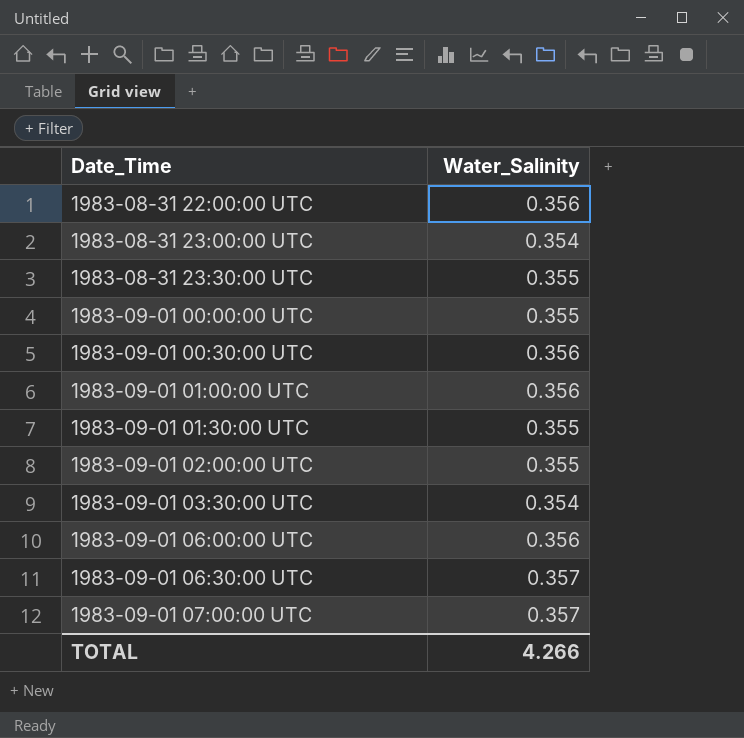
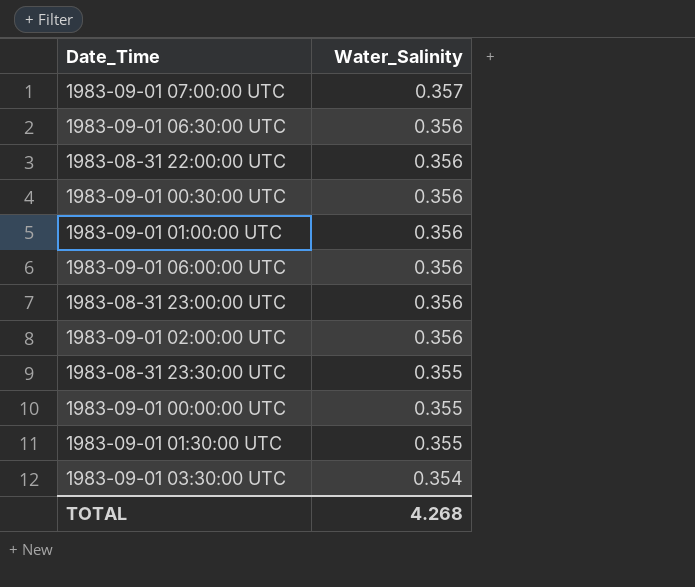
row order: Date_Time ascending -> Water_Salinity descending
1983-09-01 06:30:00 UTC | Water_Salinity: 0.357 -> 0.356
1983-08-31 23:00:00 UTC | Water_Salinity: 0.354 -> 0.356
1983-09-01 02:00:00 UTC | Water_Salinity: 0.355 -> 0.356
TOTAL | Water_Salinity: 4.266 -> 4.268

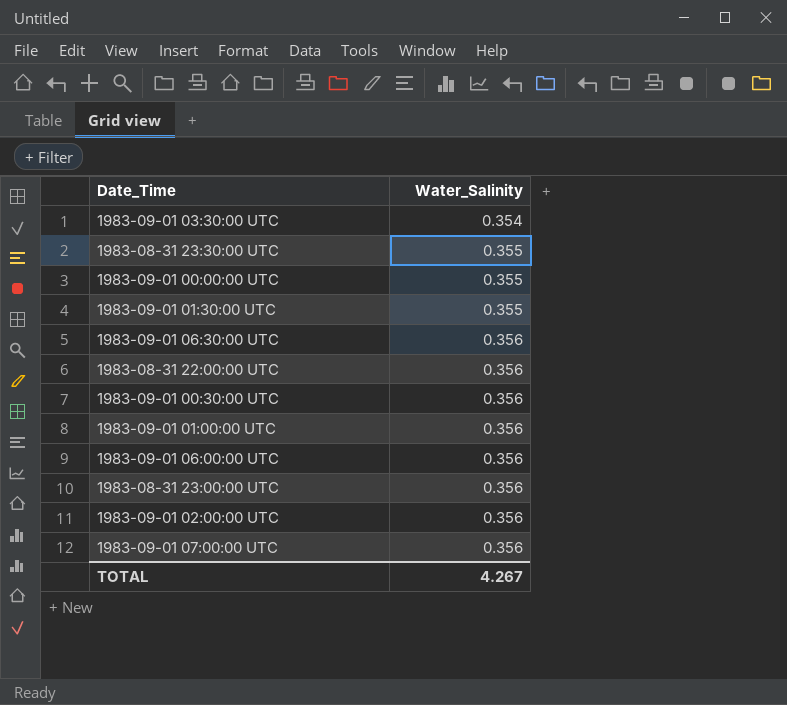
row order: Water_Salinity descending -> Water_Salinity ascending
1983-09-01 07:00:00 UTC | Water_Salinity: 0.357 -> 0.356
TOTAL | Water_Salinity: 4.268 -> 4.267

